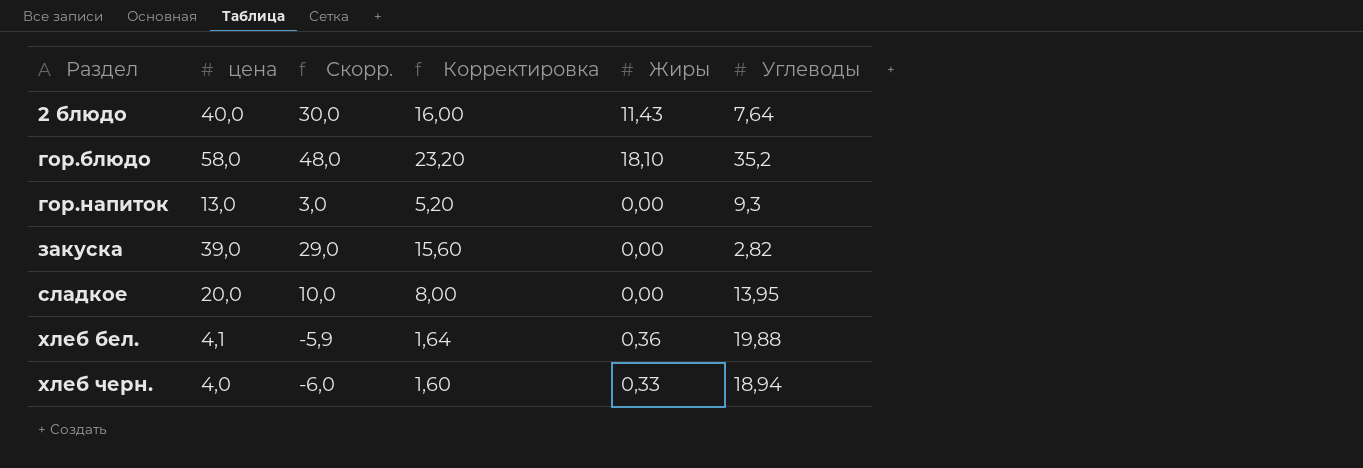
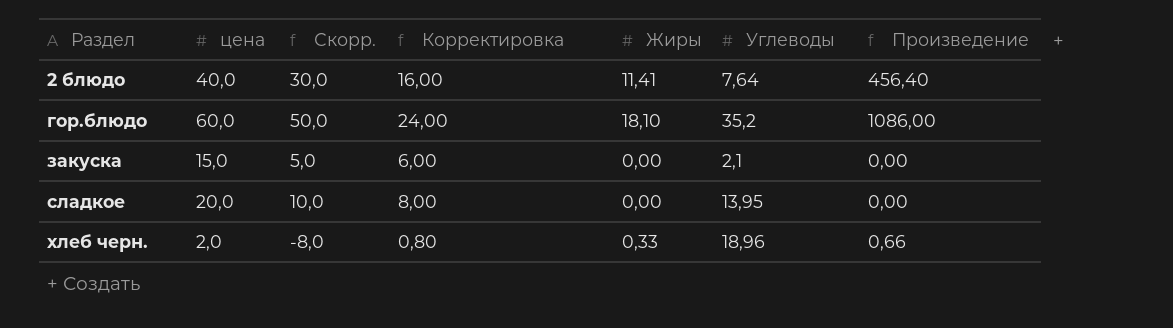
column Произведение | formula: none -> [цена] * [Жиры]
row гор.напиток: 13,0 | 3,0 | 5,20 | 0,00 | 9,3 -> none
row хлеб бел.: 4,1 | -5,9 | 1,64 | 0,36 | 19,88 -> none
2 блюдо | Жиры: 11,43 -> 11,41
гор.блюдо | цена: 58,0 -> 60,0
гор.блюдо | Скорр.: 48,0 -> 50,0
гор.блюдо | Корректировка: 23,20 -> 24,00
закуска | цена: 39,0 -> 15,0
закуска | Скорр.: 29,0 -> 5,0
закуска | Корректировка: 15,60 -> 6,00
закуска | Углеводы: 2,82 -> 2,1
хлеб черн. | цена: 4,0 -> 2,0
хлеб черн. | Скорр.: -6,0 -> -8,0
хлеб черн. | Корректировка: 1,60 -> 0,80
хлеб черн. | Углеводы: 18,94 -> 18,96

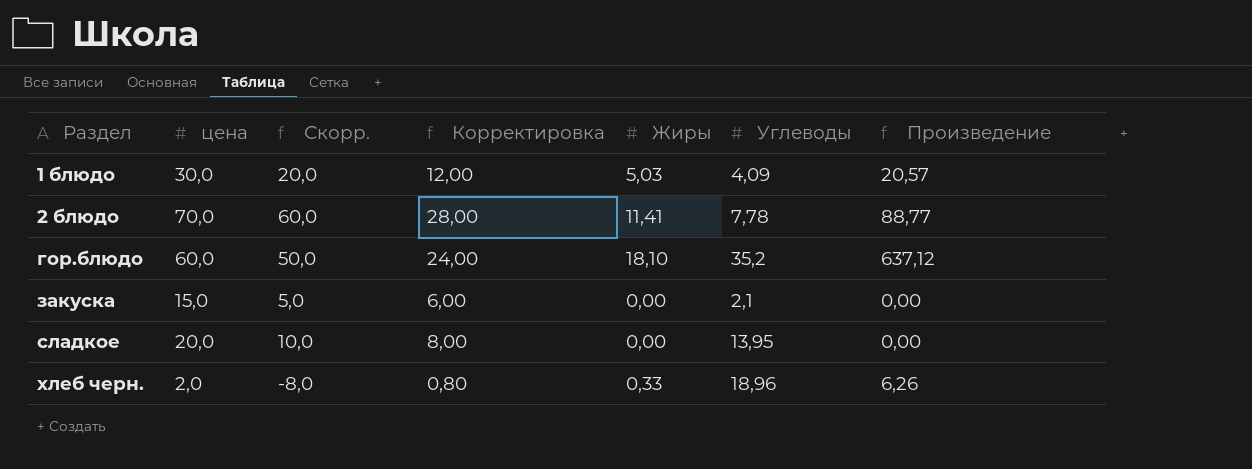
column Произведение | formula: [цена] * [Жиры] -> [Жиры] * [Углеводы]
row 1 блюдо: none -> 30,0 | 20,0 | 12,00 | 5,03 | 4,09 | 20,57
2 блюдо | цена: 40,0 -> 70,0
2 блюдо | Скорр.: 30,0 -> 60,0
2 блюдо | Корректировка: 16,00 -> 28,00
2 блюдо | Углеводы: 7,64 -> 7,78

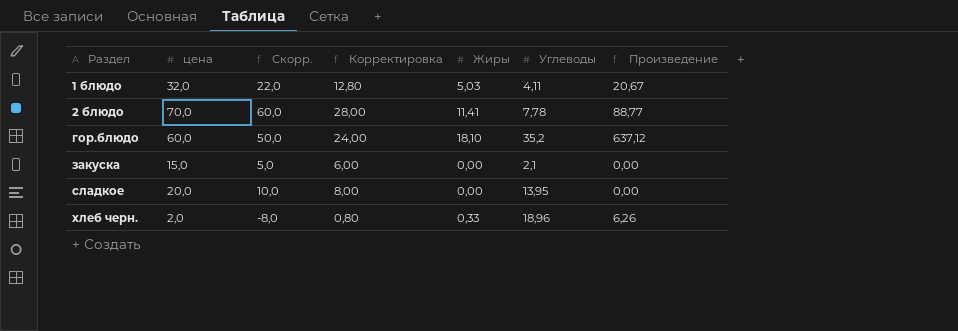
1 блюдо | цена: 30,0 -> 32,0
1 блюдо | Скорр.: 20,0 -> 22,0
1 блюдо | Корректировка: 12,00 -> 12,80
1 блюдо | Углеводы: 4,09 -> 4,11
1 блюдо | Произведение: 20,57 -> 20,67

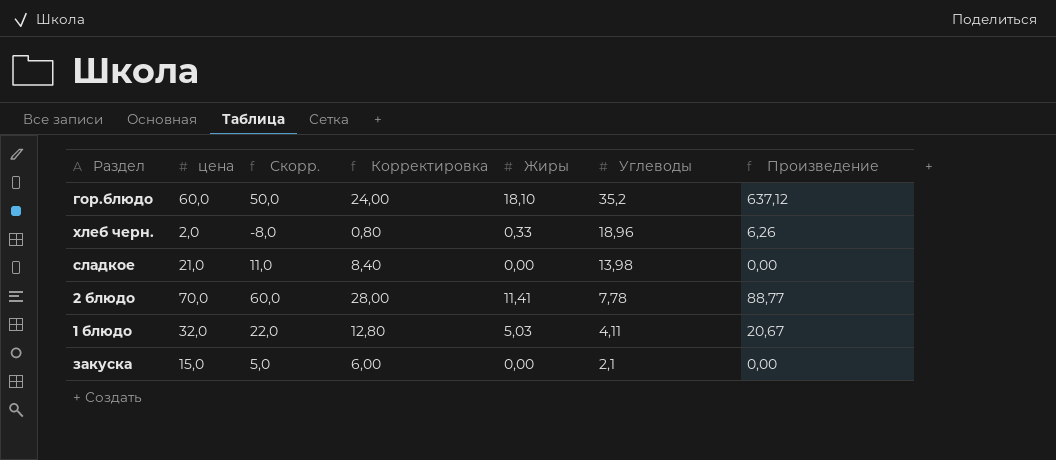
row order: Раздел ascending -> Углеводы descending
сладкое | цена: 20,0 -> 21,0
сладкое | Скорр.: 10,0 -> 11,0
сладкое | Корректировка: 8,00 -> 8,40
сладкое | Углеводы: 13,95 -> 13,98

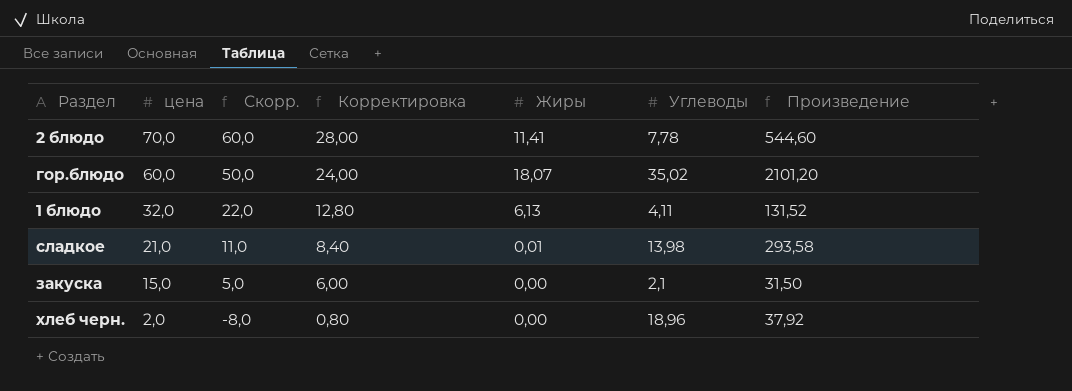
row order: Углеводы descending -> цена descending
column Произведение | formula: [Жиры] * [Углеводы] -> [цена] * [Углеводы]
гор.блюдо | Жиры: 18,10 -> 18,07
гор.блюдо | Углеводы: 35,2 -> 35,02
1 блюдо | Жиры: 5,03 -> 6,13
сладкое | Жиры: 0,00 -> 0,01
хлеб черн. | Жиры: 0,33 -> 0,00

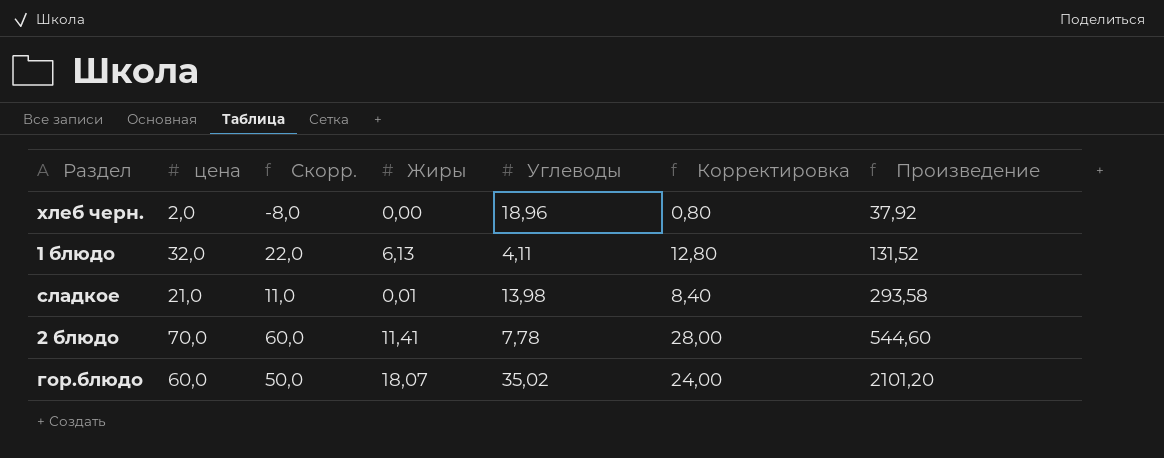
row order: цена descending -> Произведение ascending
column Корректировка | position: 4 -> 6
row закуска: 15,0 | 5,0 | 6,00 | 0,00 | 2,1 | 31,50 -> none

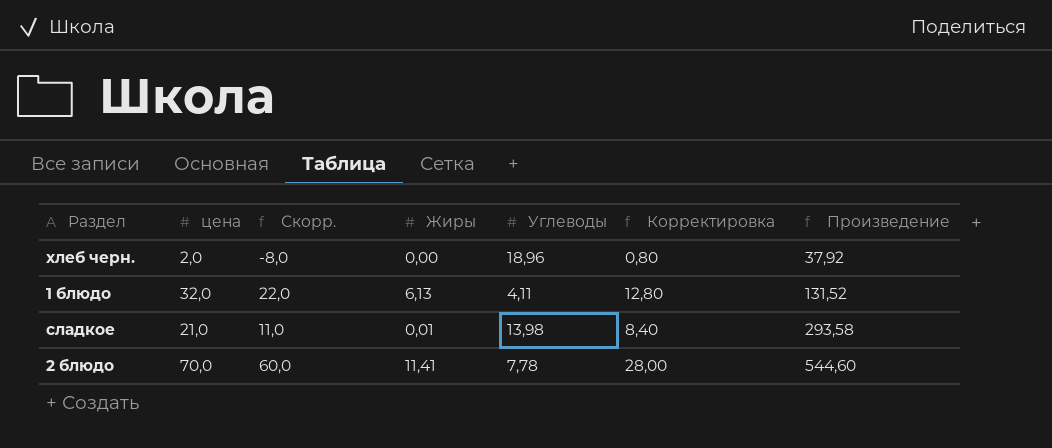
row гор.блюдо: 60,0 | 50,0 | 18,07 | 35,02 | 24,00 | 2101,20 -> none

